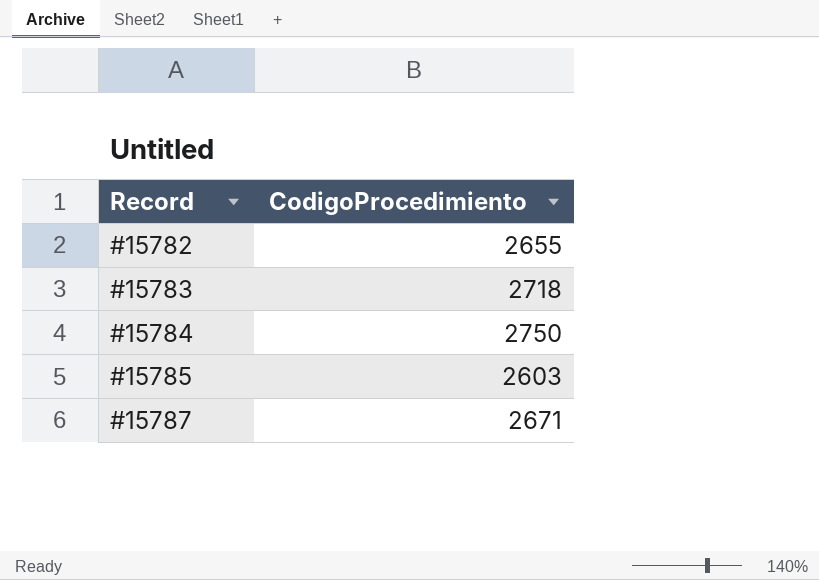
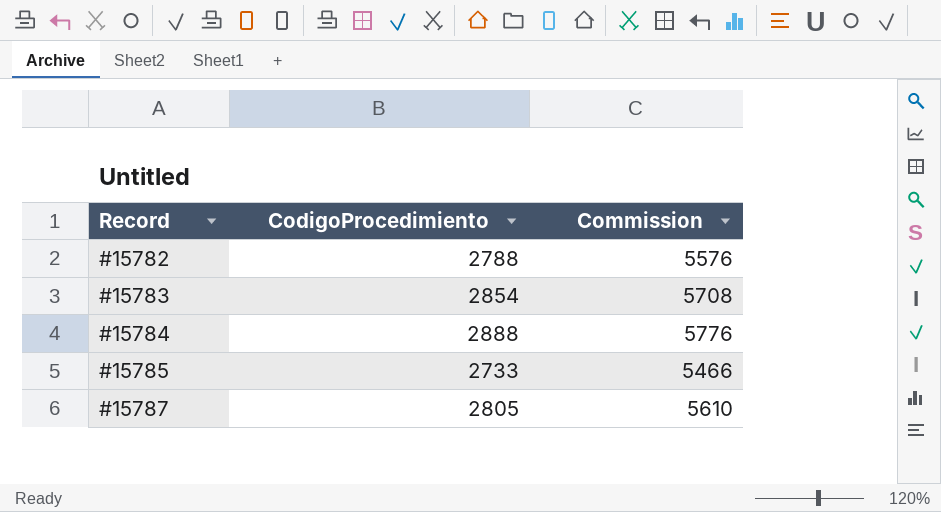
column Commission | formula: none -> [CodigoProcedimiento] * 2
#15782 | CodigoProcedimiento: 2655 -> 2788
#15783 | CodigoProcedimiento: 2718 -> 2854
#15784 | CodigoProcedimiento: 2750 -> 2888
#15785 | CodigoProcedimiento: 2603 -> 2733
#15787 | CodigoProcedimiento: 2671 -> 2805

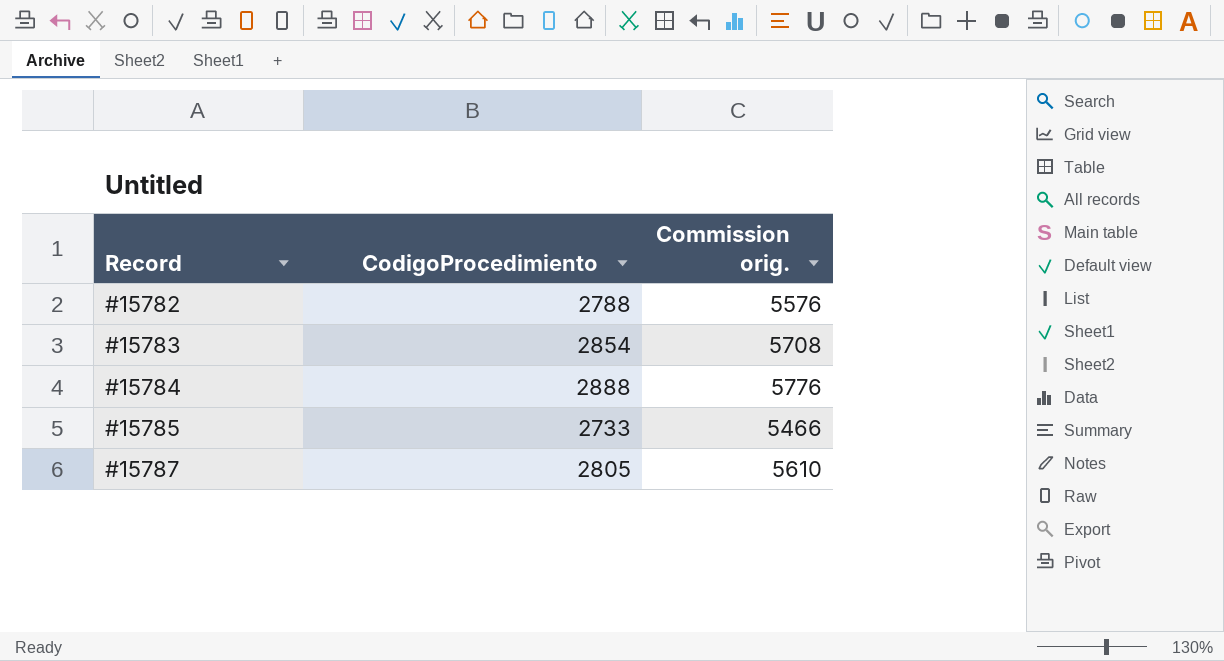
column name: Commission -> Commission orig.

